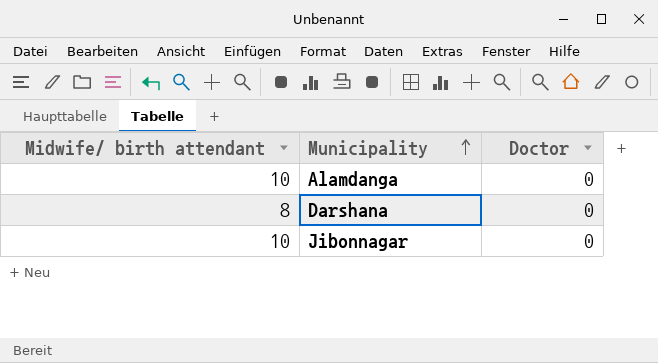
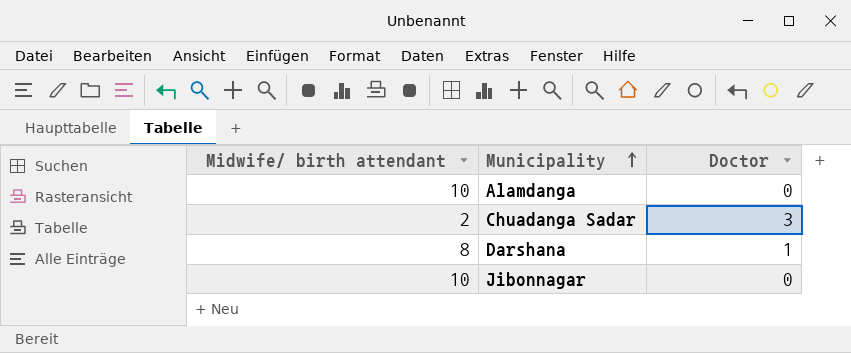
row Chuadanga Sadar: none -> 2 | 3
Darshana | Doctor: 0 -> 1

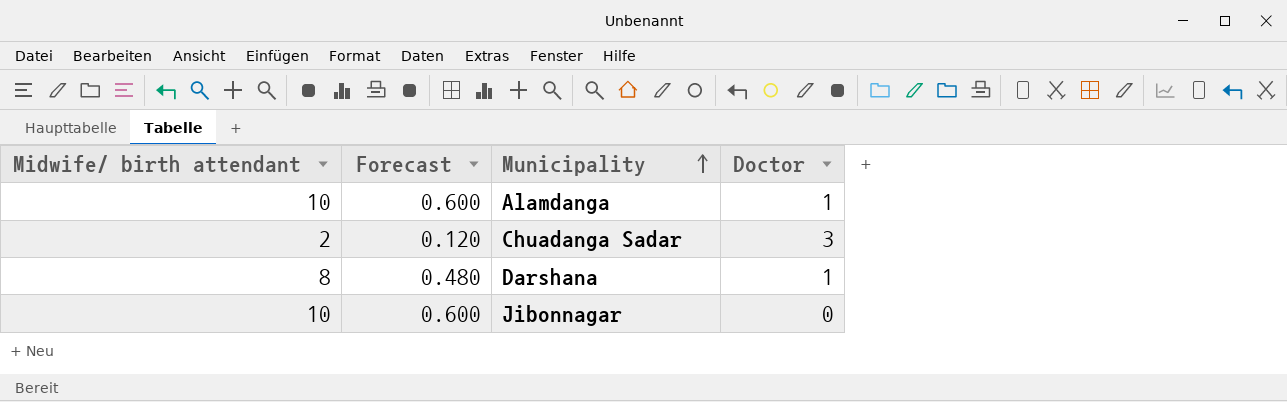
column Forecast | formula: none -> [Midwife/ birth attendant] * 0.06
Alamdanga | Doctor: 0 -> 1

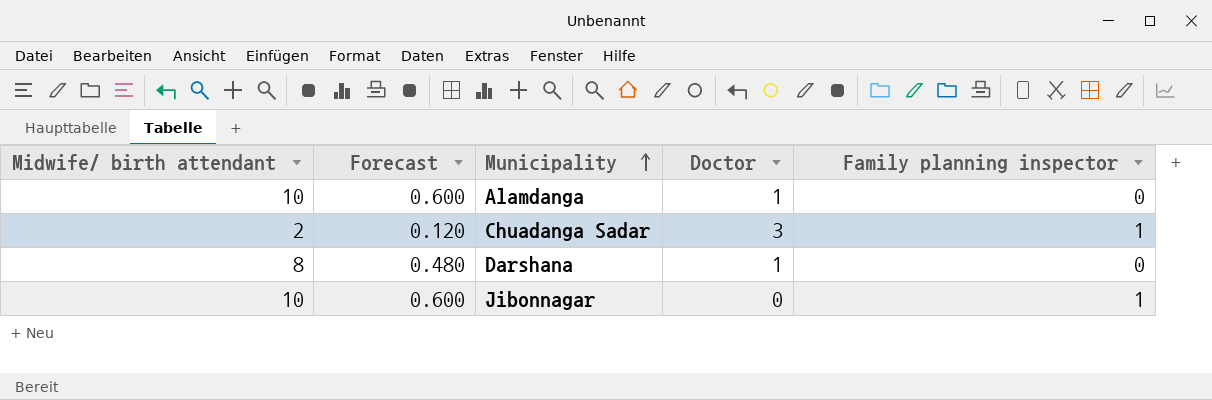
column Family planning inspector | position: none -> 5

